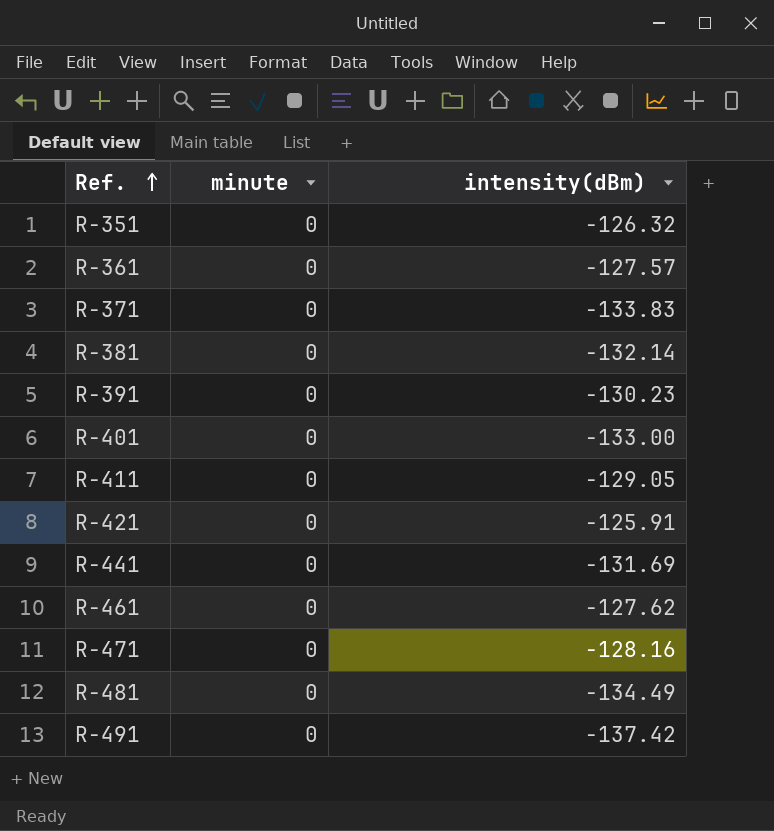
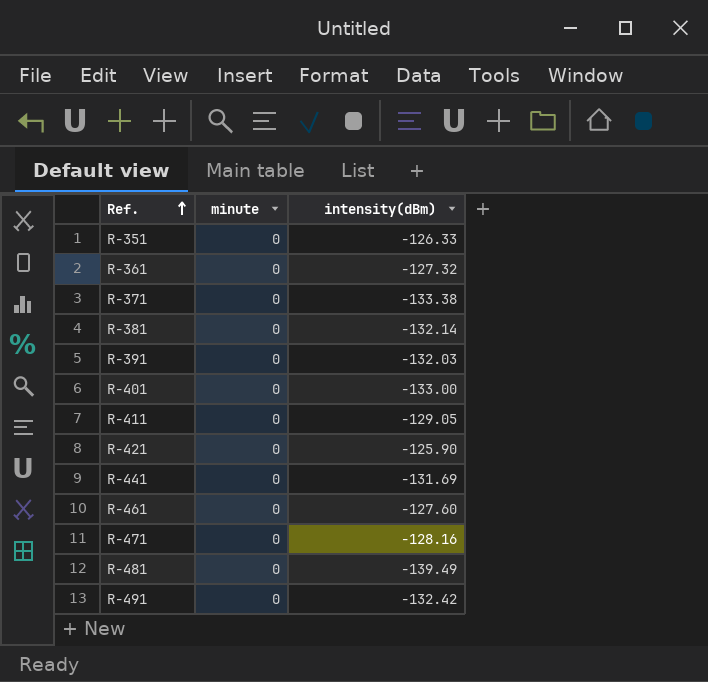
R-351 | intensity(dBm): -126.32 -> -126.33
R-361 | intensity(dBm): -127.57 -> -127.32
R-371 | intensity(dBm): -133.83 -> -133.38
R-391 | intensity(dBm): -130.23 -> -132.03
R-421 | intensity(dBm): -125.91 -> -125.90
R-461 | intensity(dBm): -127.62 -> -127.60
R-481 | intensity(dBm): -134.49 -> -139.49
R-491 | intensity(dBm): -137.42 -> -132.42

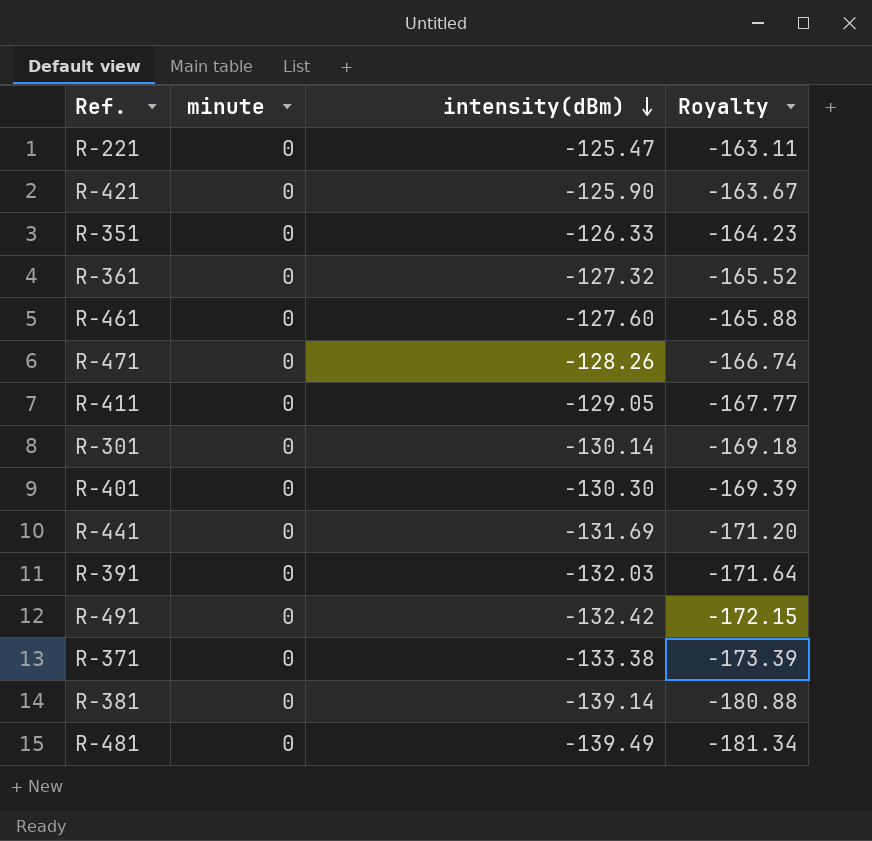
row order: Ref. ascending -> intensity(dBm) descending
column Royalty | formula: none -> [intensity(dBm)] * 1.3
row R-221: none -> 0 | -125.47 | -163.11
R-471 | intensity(dBm): -128.16 -> -128.26
row R-301: none -> 0 | -130.14 | -169.18
R-401 | intensity(dBm): -133.00 -> -130.30
R-381 | intensity(dBm): -132.14 -> -139.14

